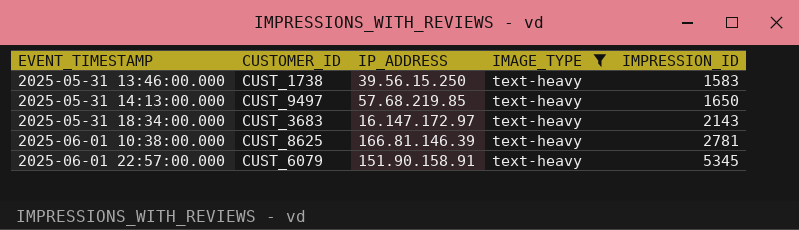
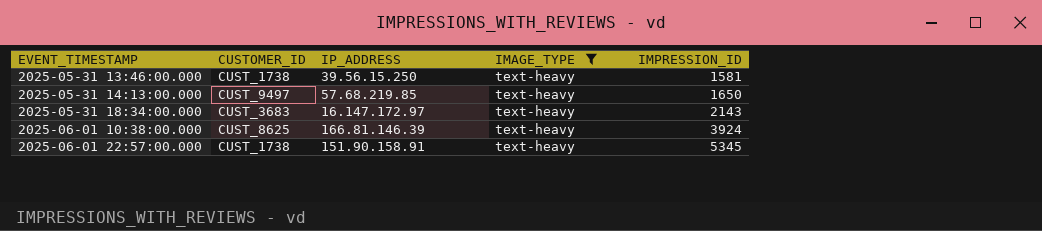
2025-05-31 13:46:00.000 | IMPRESSION_ID: 1583 -> 1581
2025-06-01 10:38:00.000 | IMPRESSION_ID: 2781 -> 3924
2025-06-01 22:57:00.000 | CUSTOMER_ID: CUST_6079 -> CUST_1738

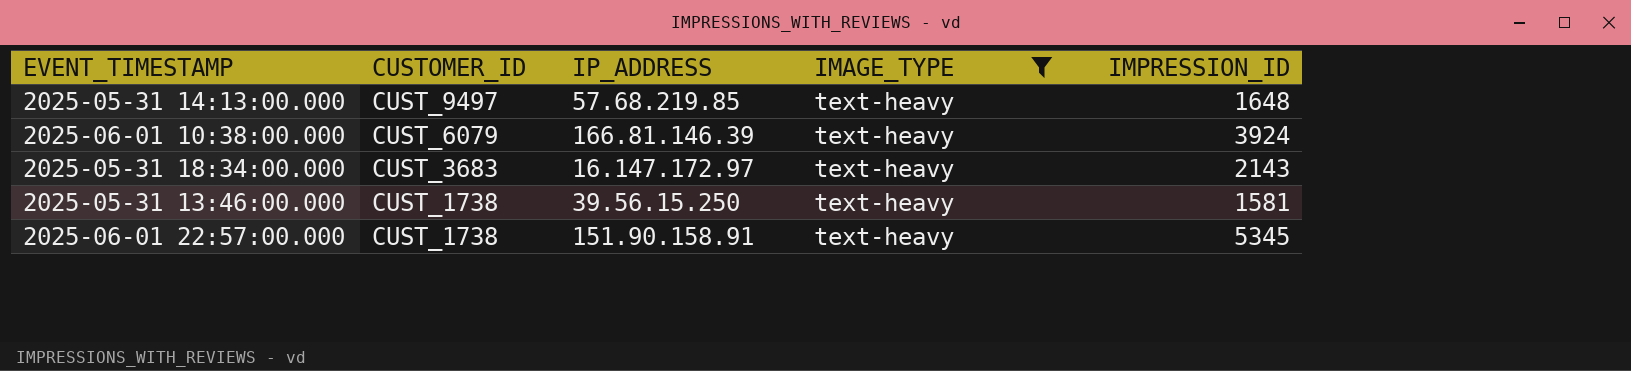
row order: EVENT_TIMESTAMP ascending -> CUSTOMER_ID descending
2025-05-31 14:13:00.000 | IMPRESSION_ID: 1650 -> 1648
2025-06-01 10:38:00.000 | CUSTOMER_ID: CUST_8625 -> CUST_6079

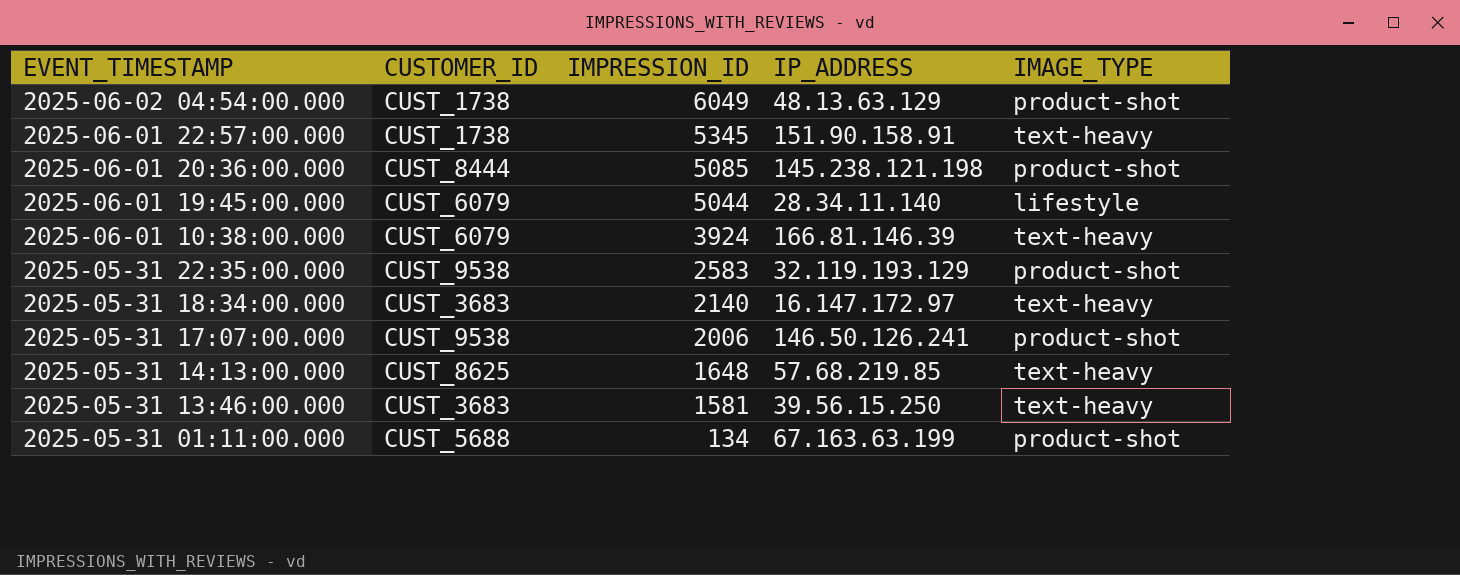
filter: IMAGE_TYPE = text-heavy -> none
row order: CUSTOMER_ID descending -> EVENT_TIMESTAMP descending
column IMPRESSION_ID | position: 5 -> 3
2025-05-31 18:34:00.000 | IMPRESSION_ID: 2143 -> 2140
2025-05-31 14:13:00.000 | CUSTOMER_ID: CUST_9497 -> CUST_8625
2025-05-31 13:46:00.000 | CUSTOMER_ID: CUST_1738 -> CUST_3683

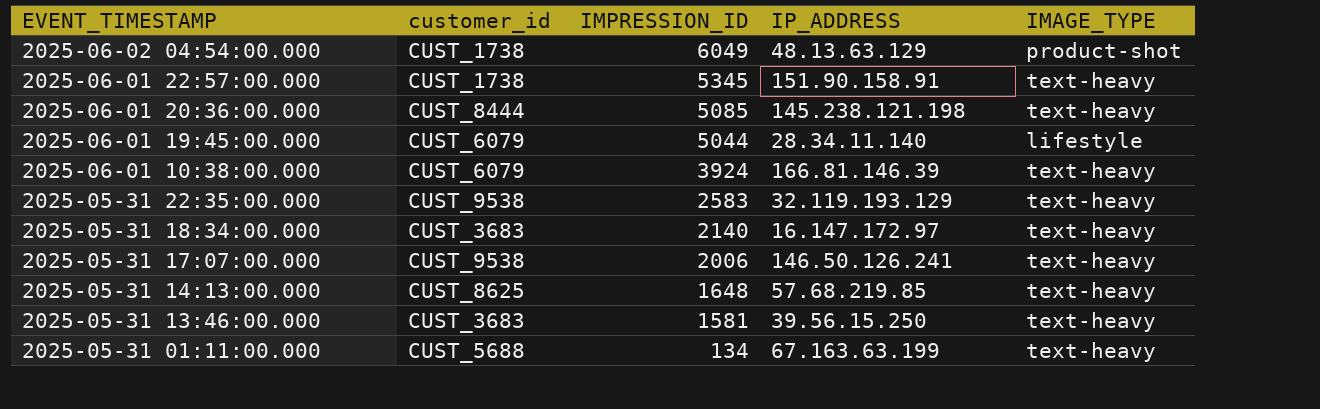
column name: CUSTOMER_ID -> customer_id
2025-06-01 20:36:00.000 | IMAGE_TYPE: product-shot -> text-heavy
2025-05-31 22:35:00.000 | IMAGE_TYPE: product-shot -> text-heavy
2025-05-31 17:07:00.000 | IMAGE_TYPE: product-shot -> text-heavy
2025-05-31 01:11:00.000 | IMAGE_TYPE: product-shot -> text-heavy

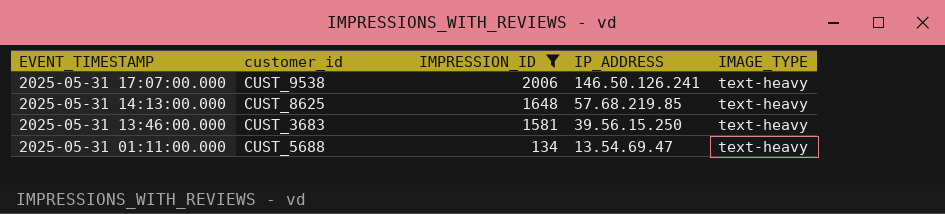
filter: none -> IMPRESSION_ID <= 2006
2025-05-31 01:11:00.000 | IP_ADDRESS: 67.163.63.199 -> 13.54.69.47

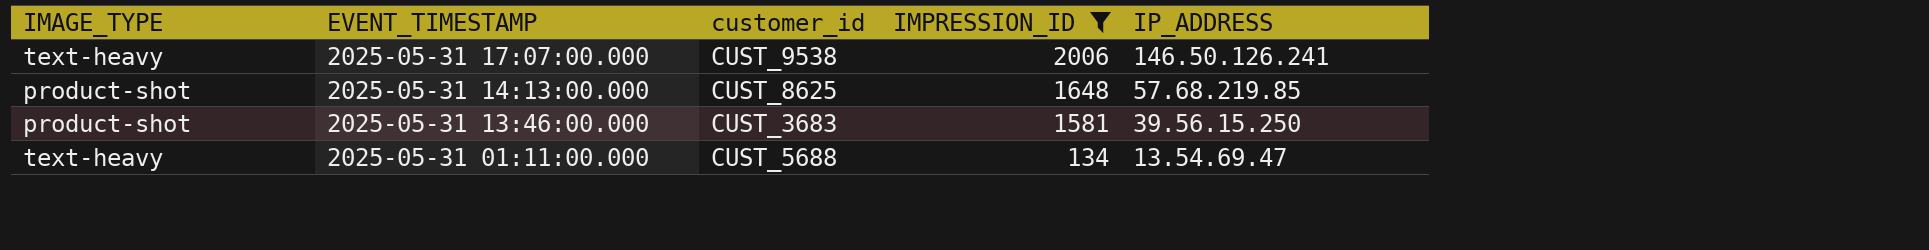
column IMAGE_TYPE | position: 5 -> 1
2025-05-31 14:13:00.000 | IMAGE_TYPE: text-heavy -> product-shot
2025-05-31 13:46:00.000 | IMAGE_TYPE: text-heavy -> product-shot

